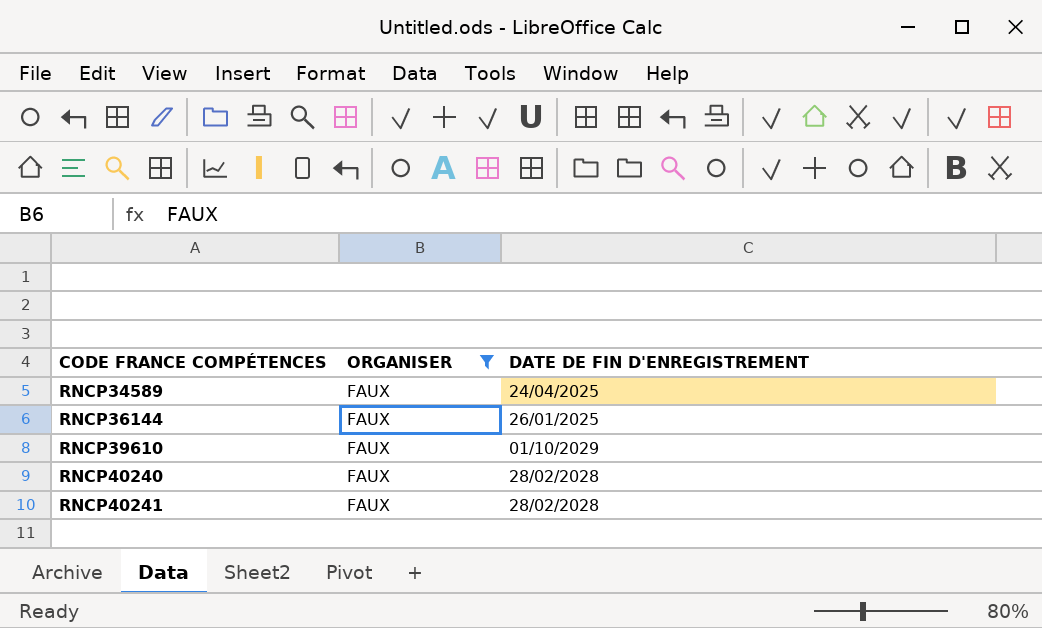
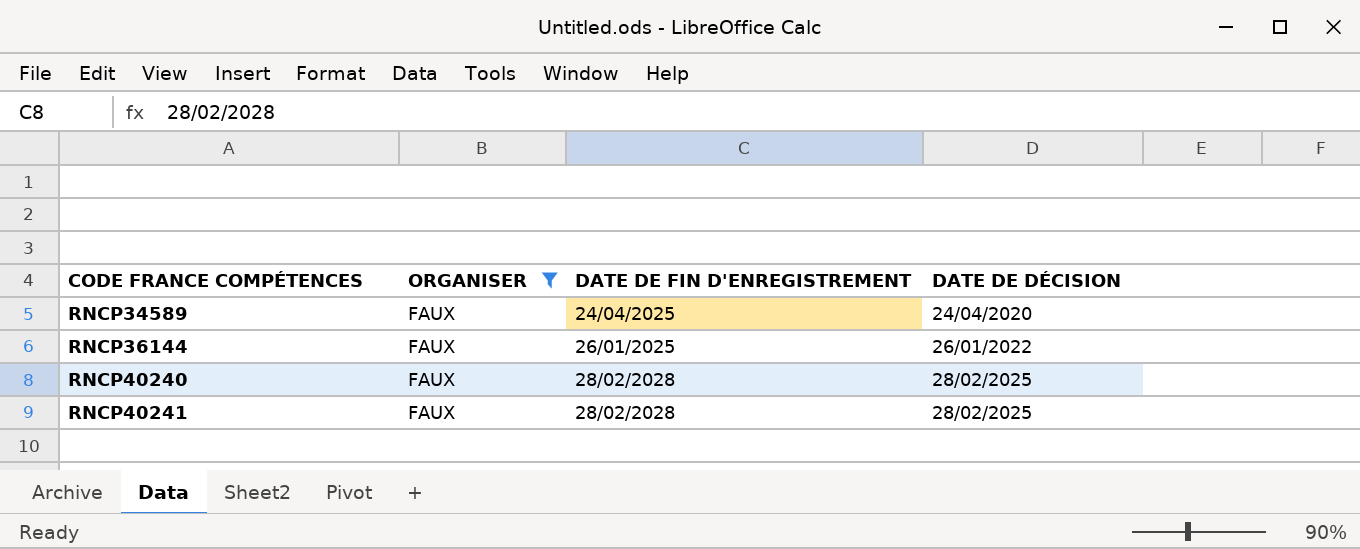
column DATE DE DÉCISION | position: none -> 4
row RNCP39610: FAUX | 01/10/2029 -> none

